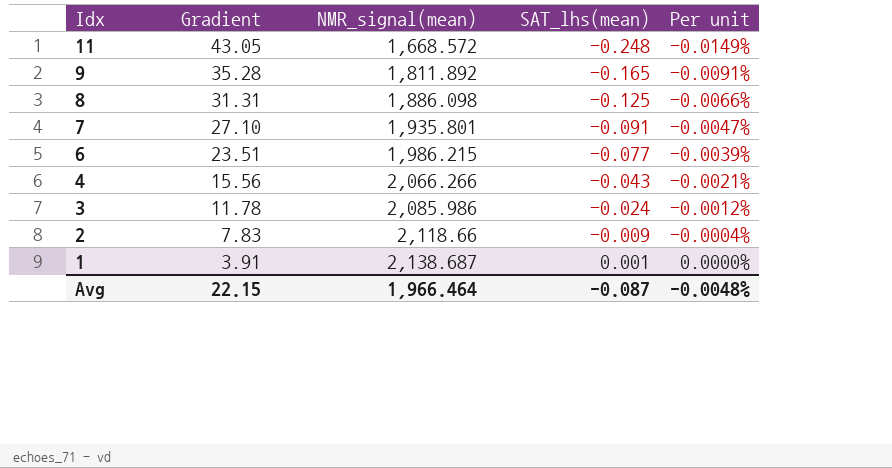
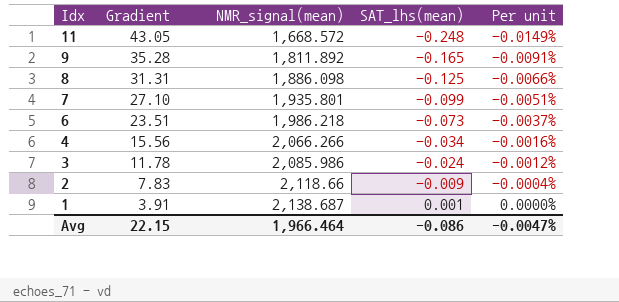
7 | SAT_lhs(mean): -0.091 -> -0.099
7 | Per unit: -0.0047% -> -0.0051%
6 | NMR_signal(mean): 1,986.215 -> 1,986.218
6 | SAT_lhs(mean): -0.077 -> -0.073
6 | Per unit: -0.0039% -> -0.0037%
4 | SAT_lhs(mean): -0.043 -> -0.034
4 | Per unit: -0.0021% -> -0.0016%
Avg | SAT_lhs(mean): -0.087 -> -0.086
Avg | Per unit: -0.0048% -> -0.0047%

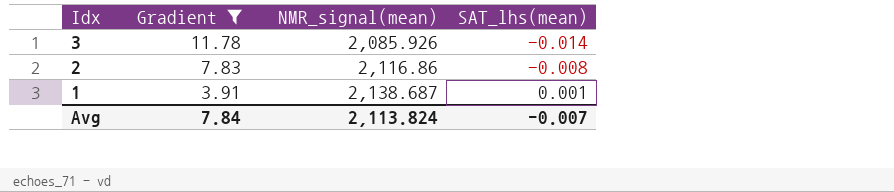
filter: none -> Gradient <= 11.78
column Per unit | formula: [SAT_lhs(mean)] / [NMR_signal(mean)] -> none
3 | NMR_signal(mean): 2,085.986 -> 2,085.926
3 | SAT_lhs(mean): -0.024 -> -0.014
2 | NMR_signal(mean): 2,118.66 -> 2,116.86
2 | SAT_lhs(mean): -0.009 -> -0.008
Avg | Gradient: 22.15 -> 7.84
Avg | NMR_signal(mean): 1,966.464 -> 2,113.824
Avg | SAT_lhs(mean): -0.086 -> -0.007

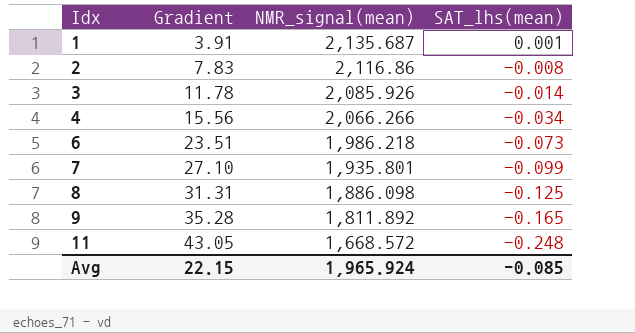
filter: Gradient <= 11.78 -> none
row order: Idx descending -> Idx ascending
1 | NMR_signal(mean): 2,138.687 -> 2,135.687
Avg | Gradient: 7.84 -> 22.15
Avg | NMR_signal(mean): 2,113.824 -> 1,965.924
Avg | SAT_lhs(mean): -0.007 -> -0.085

